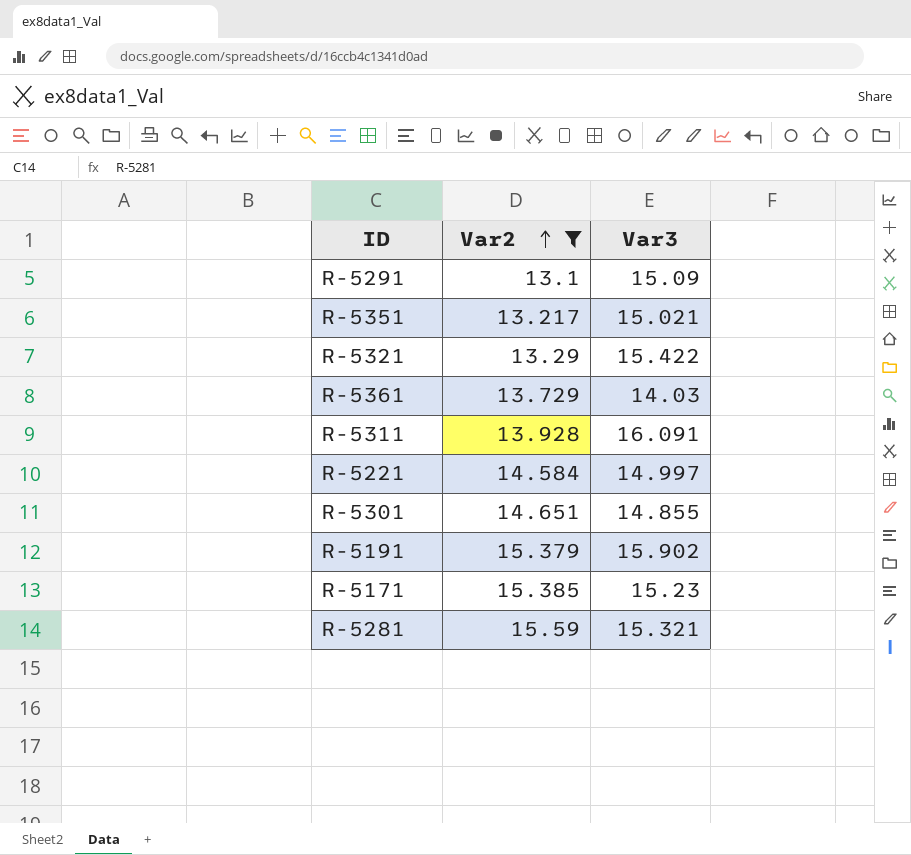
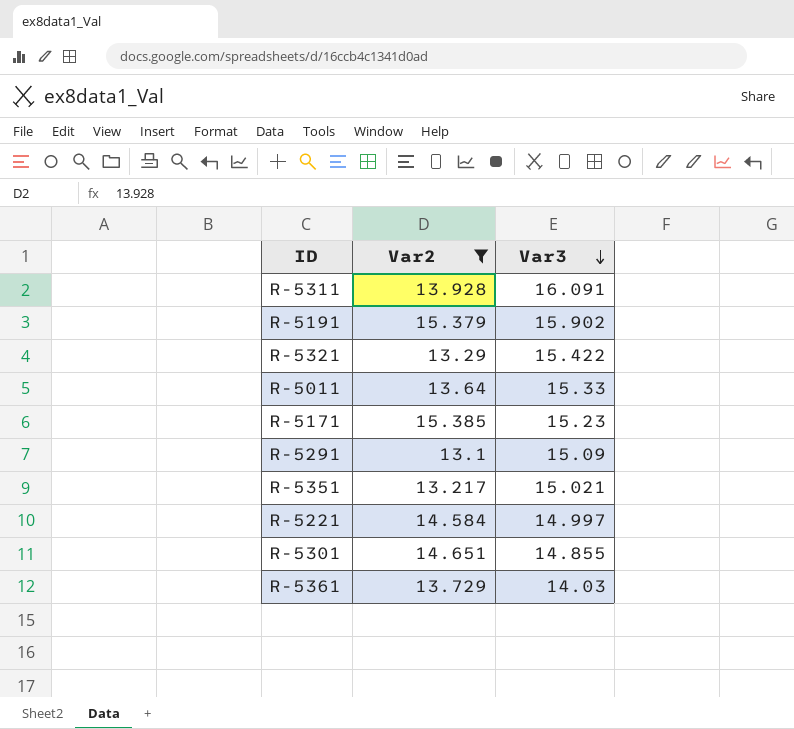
row order: Var2 ascending -> Var3 descending
row R-5281: 15.59 | 15.321 -> none
row R-5011: none -> 13.64 | 15.33

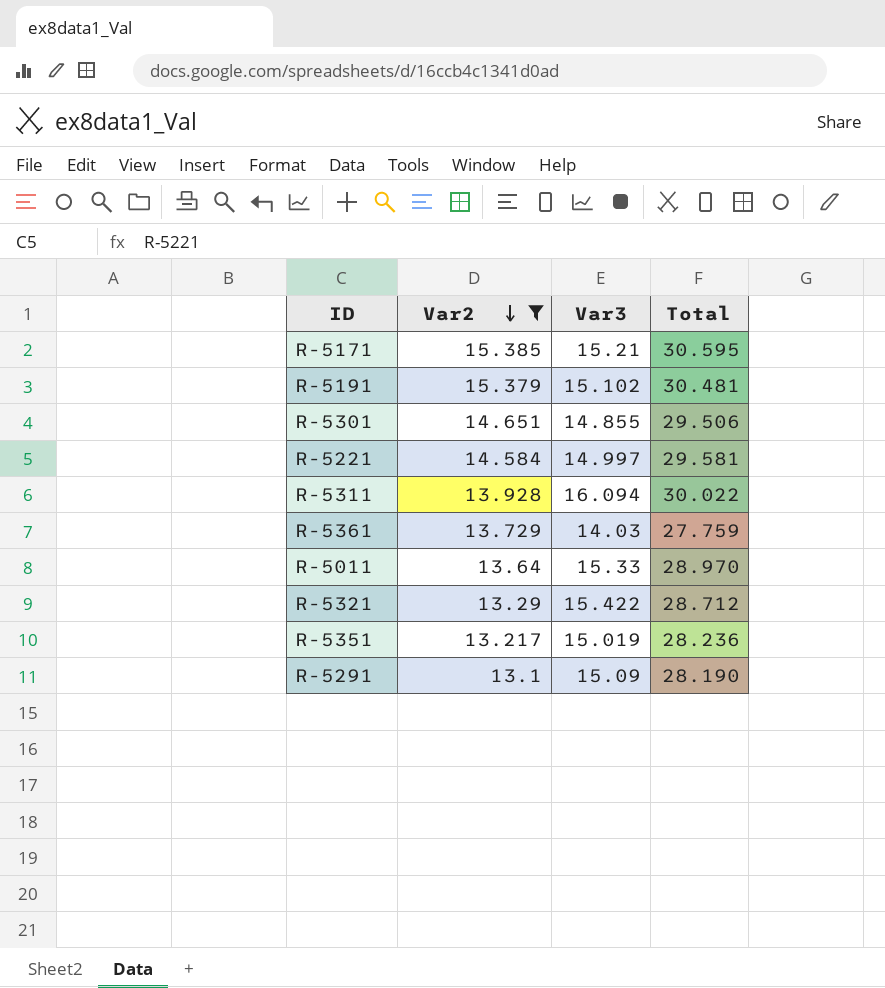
row order: Var3 descending -> Var2 descending
column Total | formula: none -> [Var2] + [Var3]
R-5171 | Var3: 15.23 -> 15.21
R-5191 | Var3: 15.902 -> 15.102
R-5311 | Var3: 16.091 -> 16.094
R-5351 | Var3: 15.021 -> 15.019

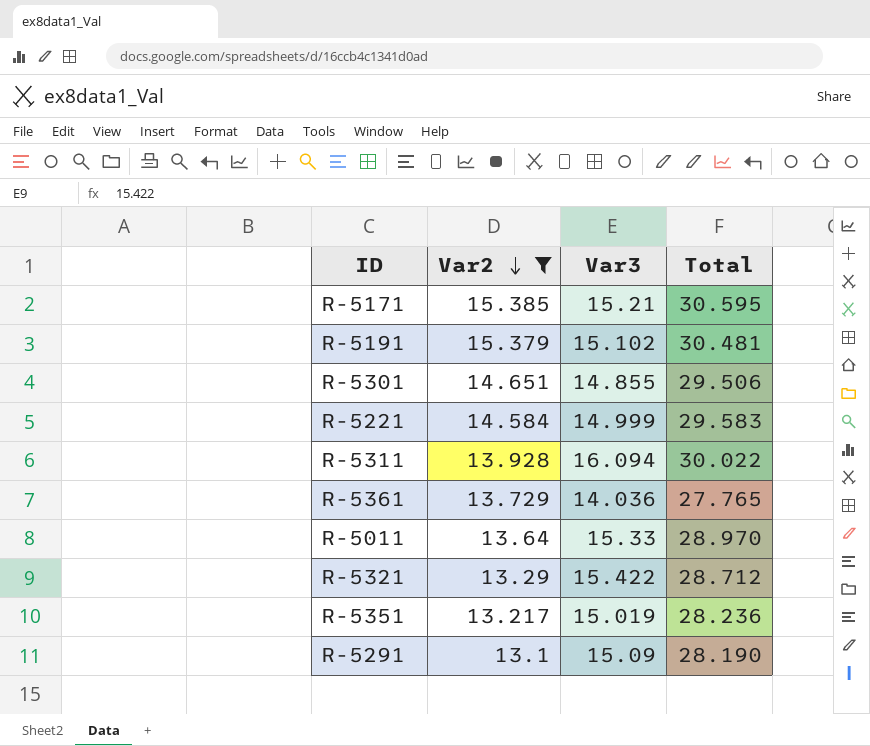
R-5221 | Var3: 14.997 -> 14.999
R-5221 | Total: 29.581 -> 29.583
R-5361 | Var3: 14.03 -> 14.036
R-5361 | Total: 27.759 -> 27.765

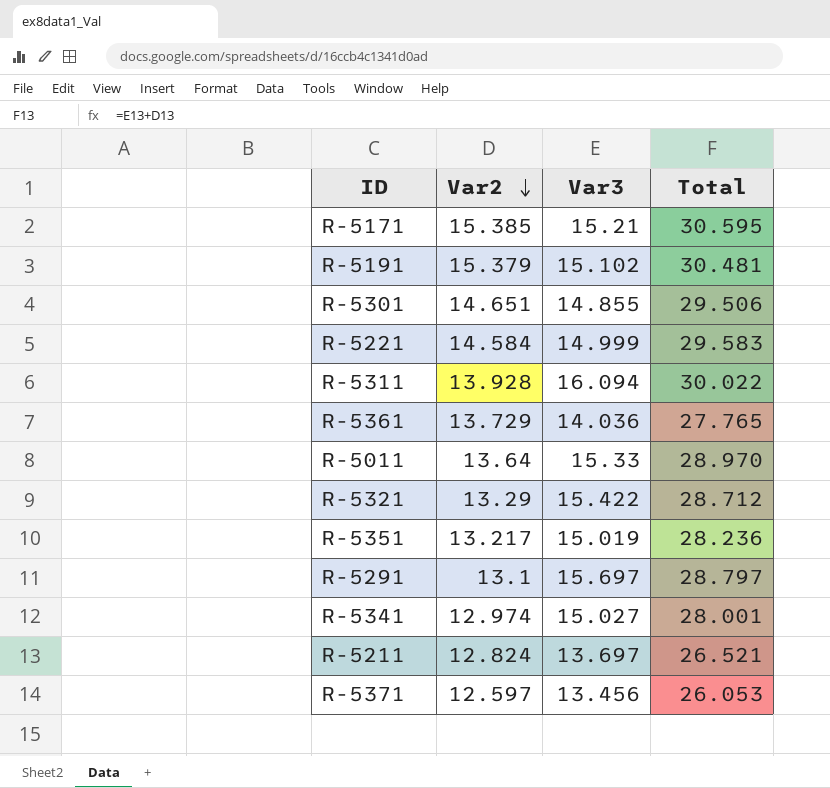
filter: Var2 >= 13.1 -> none
R-5291 | Var3: 15.09 -> 15.697
R-5291 | Total: 28.190 -> 28.797

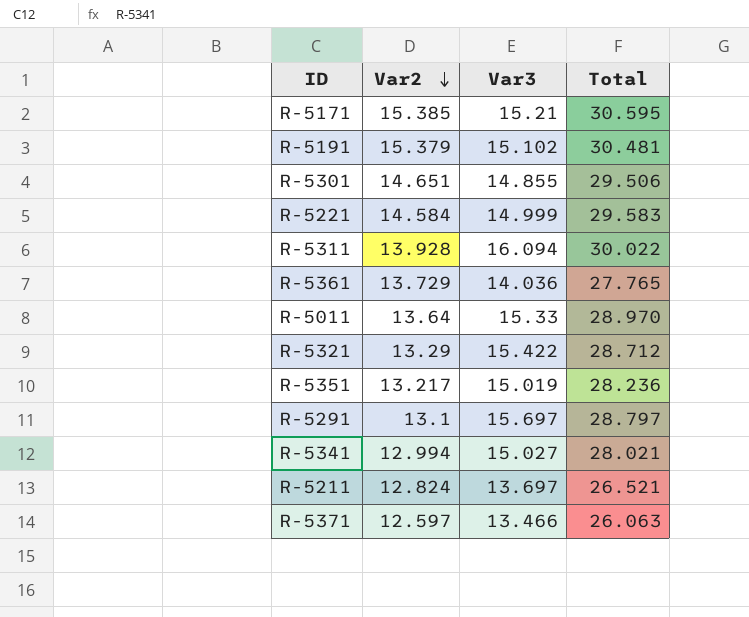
R-5341 | Var2: 12.974 -> 12.994
R-5341 | Total: 28.001 -> 28.021
R-5371 | Var3: 13.456 -> 13.466
R-5371 | Total: 26.053 -> 26.063

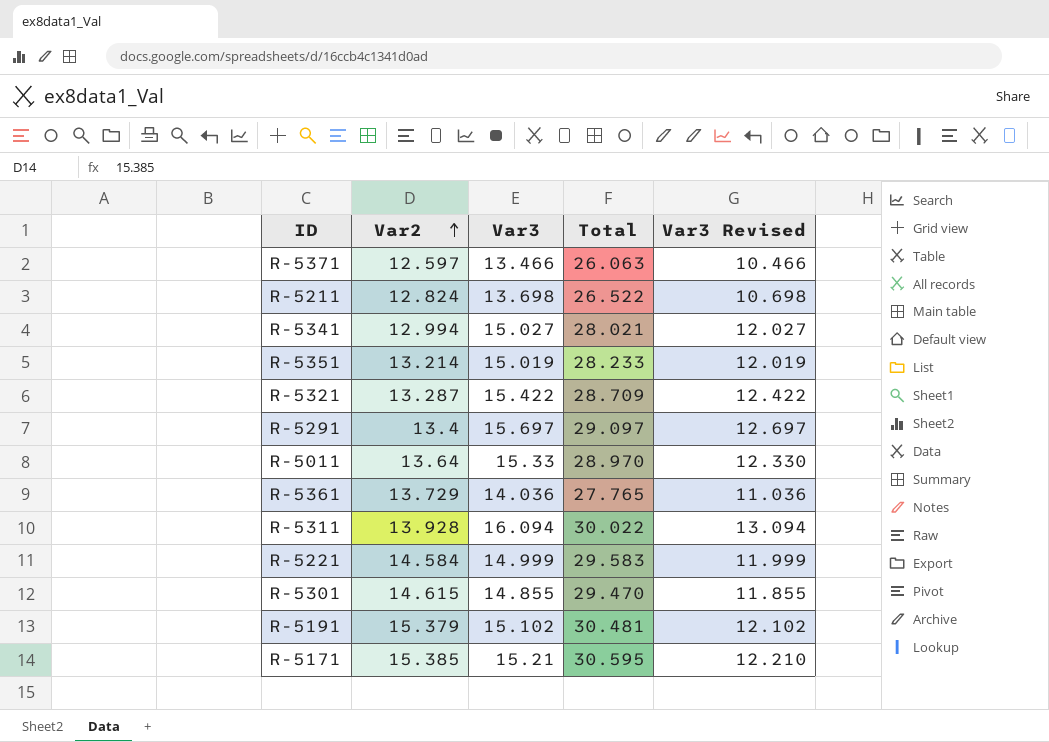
row order: Var2 descending -> Var2 ascending
column Var3 Revised | formula: none -> [Var3] - 3
R-5211 | Var3: 13.697 -> 13.698
R-5211 | Total: 26.521 -> 26.522
R-5351 | Var2: 13.217 -> 13.214
R-5351 | Total: 28.236 -> 28.233
R-5321 | Var2: 13.29 -> 13.287
R-5321 | Total: 28.712 -> 28.709
R-5291 | Var2: 13.1 -> 13.4
R-5291 | Total: 28.797 -> 29.097
R-5301 | Var2: 14.651 -> 14.615
R-5301 | Total: 29.506 -> 29.470

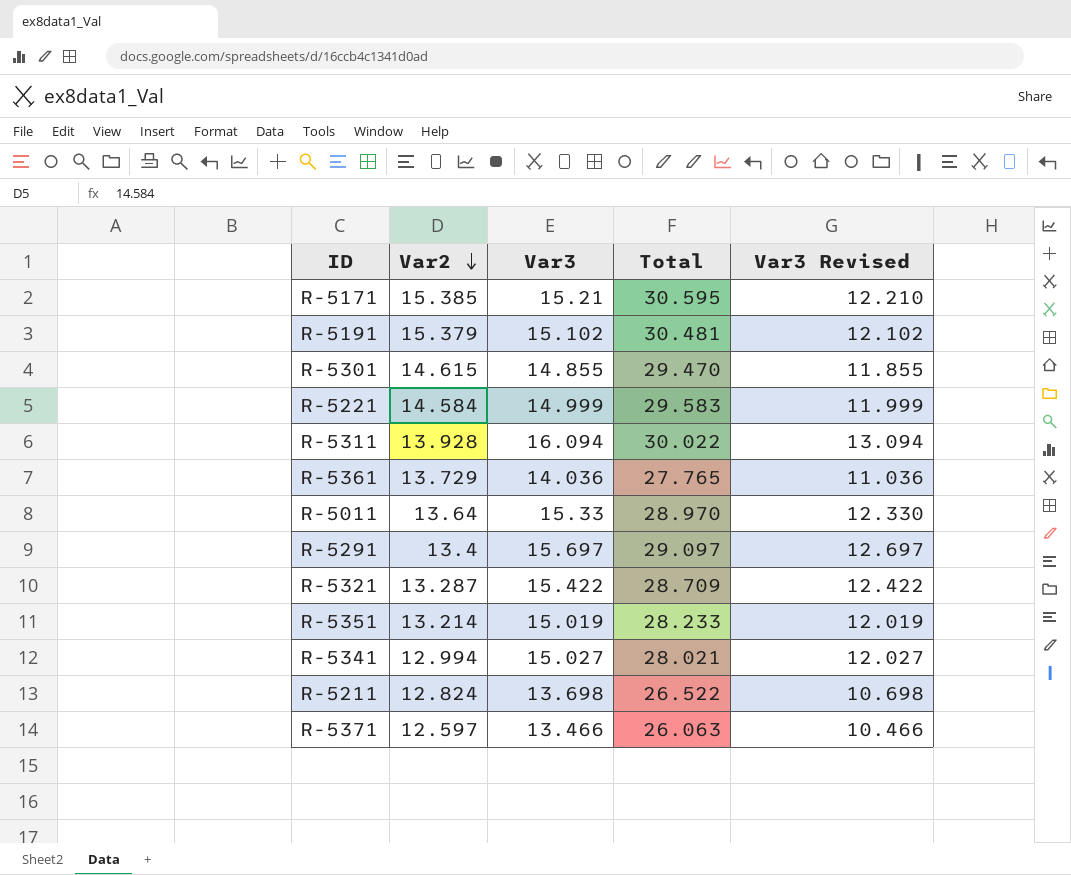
row order: Var2 ascending -> Var2 descending

